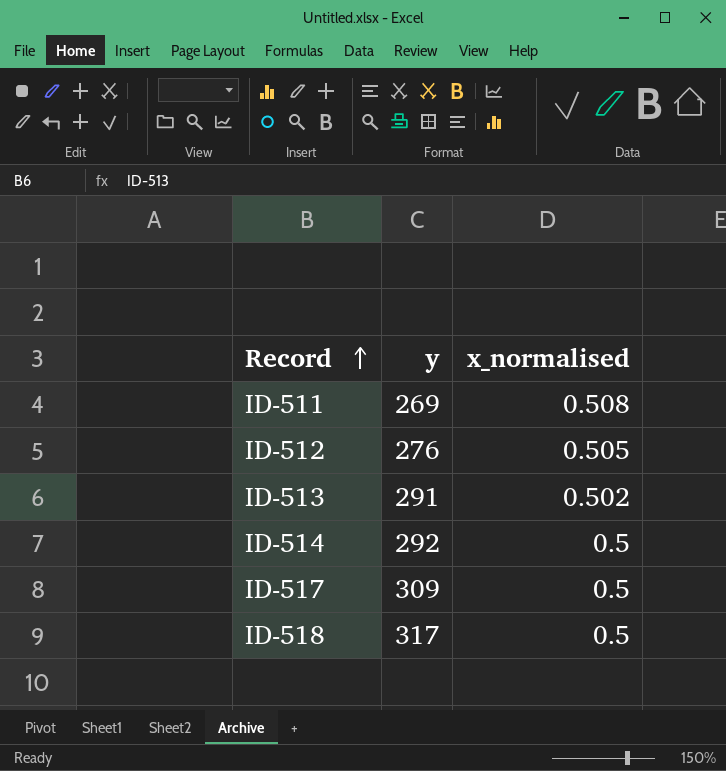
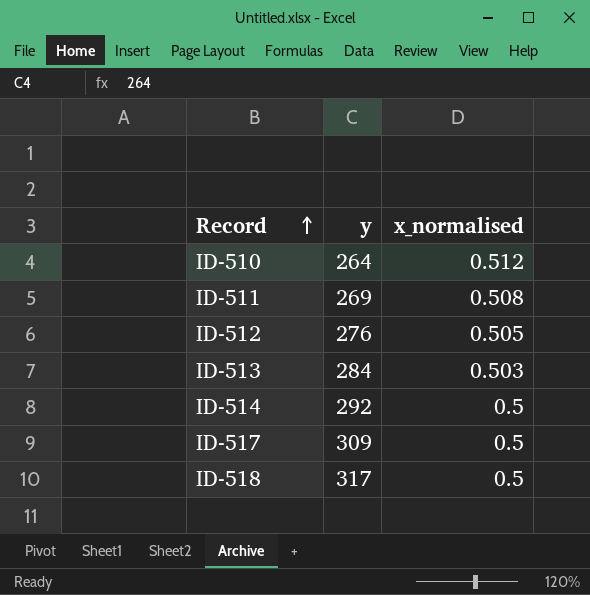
row ID-510: none -> 264 | 0.512
ID-513 | y: 291 -> 284
ID-513 | x_normalised: 0.502 -> 0.503

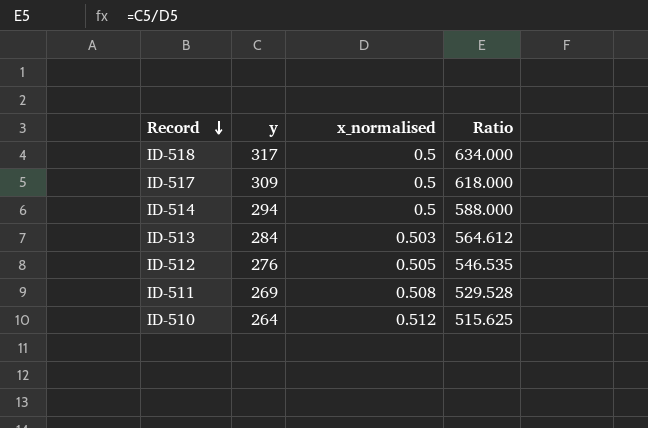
row order: Record ascending -> Record descending
column Ratio | formula: none -> [y] / [x_normalised]
ID-514 | y: 292 -> 294

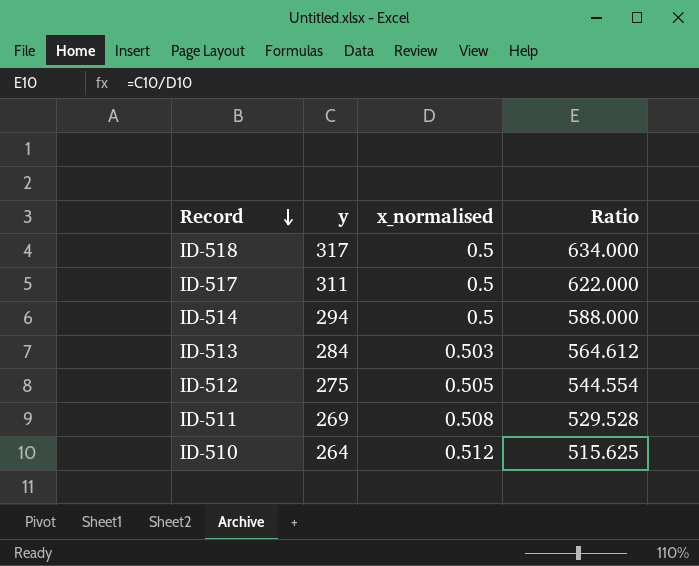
ID-517 | y: 309 -> 311
ID-517 | Ratio: 618.000 -> 622.000
ID-512 | y: 276 -> 275
ID-512 | Ratio: 546.535 -> 544.554

